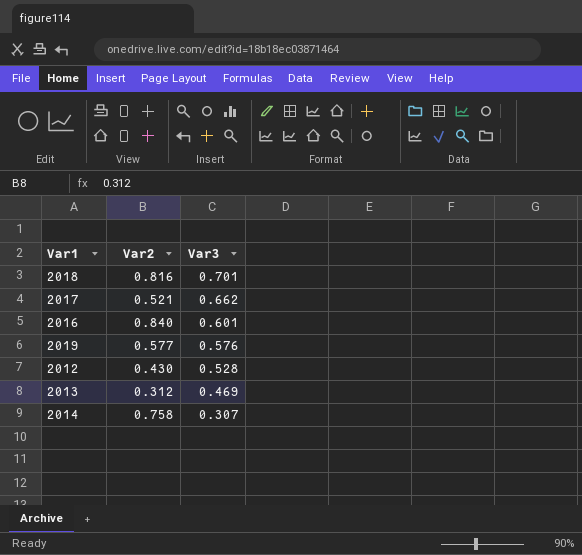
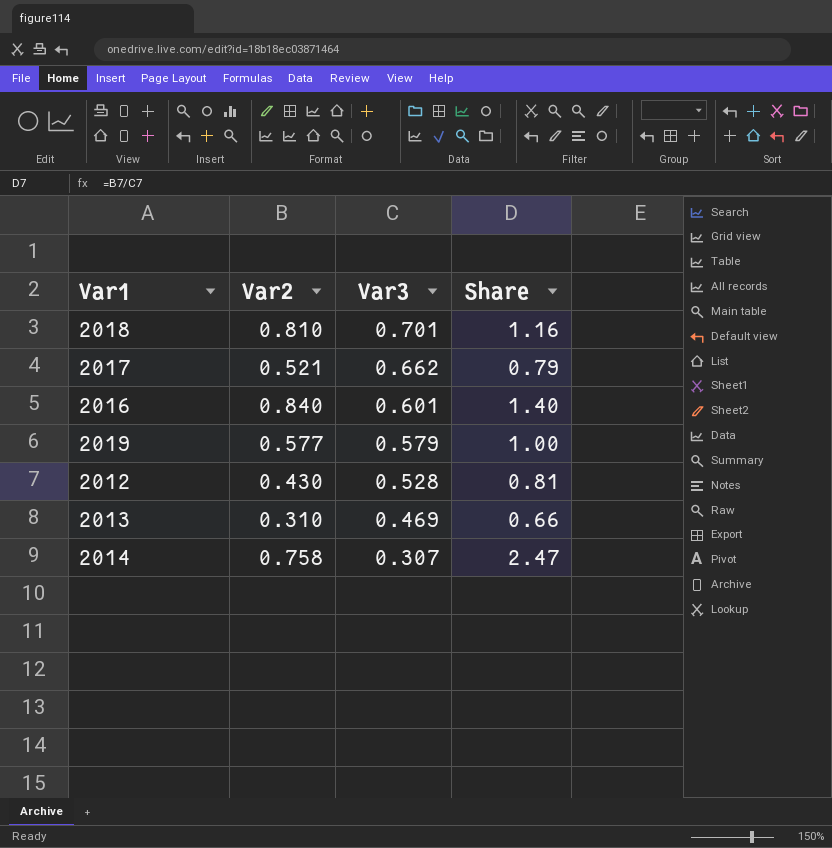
column Share | formula: none -> [Var2] / [Var3]
2018 | Var2: 0.816 -> 0.810
2019 | Var3: 0.576 -> 0.579
2013 | Var2: 0.312 -> 0.310

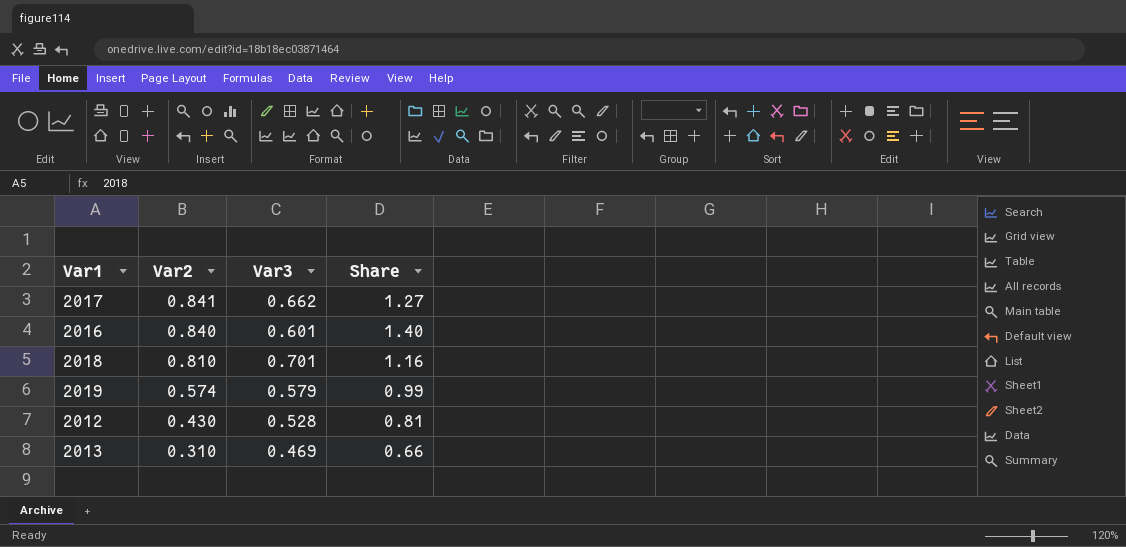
row order: Var3 descending -> Var2 descending
row 2014: 0.758 | 0.307 | 2.47 -> none
2017 | Var2: 0.521 -> 0.841
2017 | Share: 0.79 -> 1.27
2019 | Var2: 0.577 -> 0.574
2019 | Share: 1.00 -> 0.99

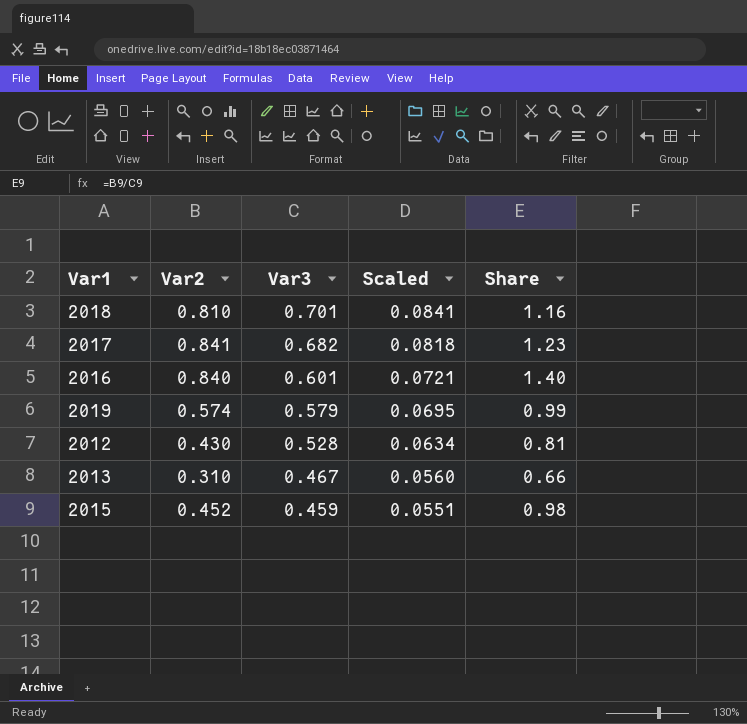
row order: Var2 descending -> Var3 descending
column Scaled | formula: none -> [Var3] * 0.12
2017 | Var3: 0.662 -> 0.682
2017 | Share: 1.27 -> 1.23
2013 | Var3: 0.469 -> 0.467
row 2015: none -> 0.452 | 0.459 | 0.0551 | 0.98

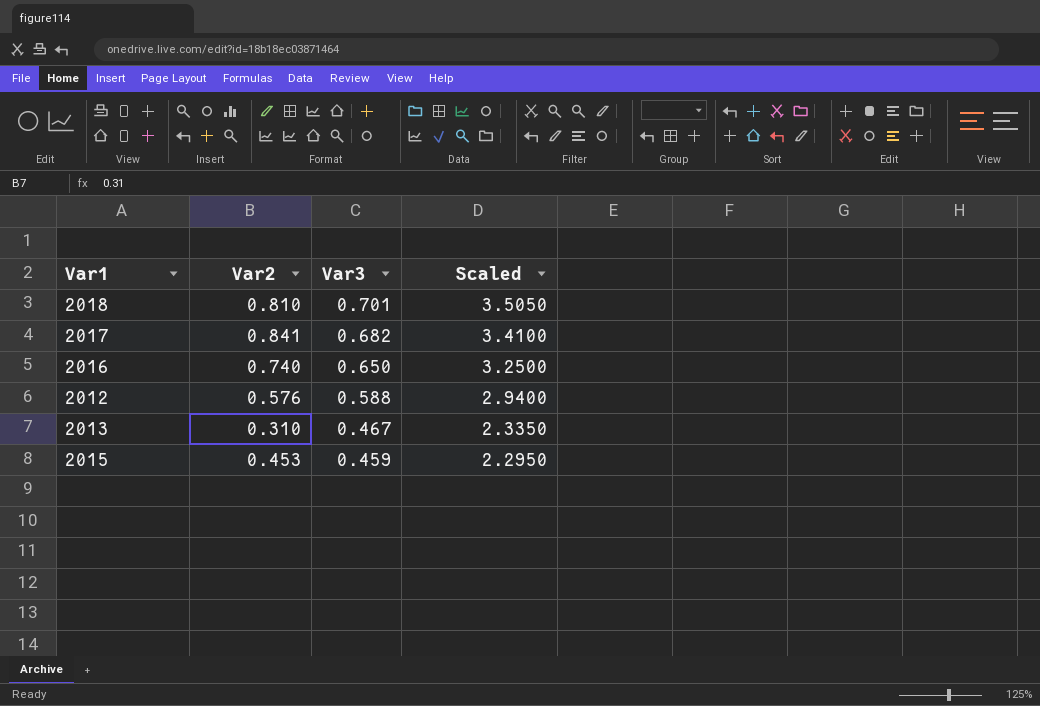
column Share | formula: [Var2] / [Var3] -> none
column Scaled | formula: [Var3] * 0.12 -> [Var3] * 5
row 2019: 0.574 | 0.579 | 0.0695 | 0.99 -> none
2016 | Var2: 0.840 -> 0.740
2016 | Var3: 0.601 -> 0.650
2012 | Var2: 0.430 -> 0.576
2012 | Var3: 0.528 -> 0.588
2015 | Var2: 0.452 -> 0.453

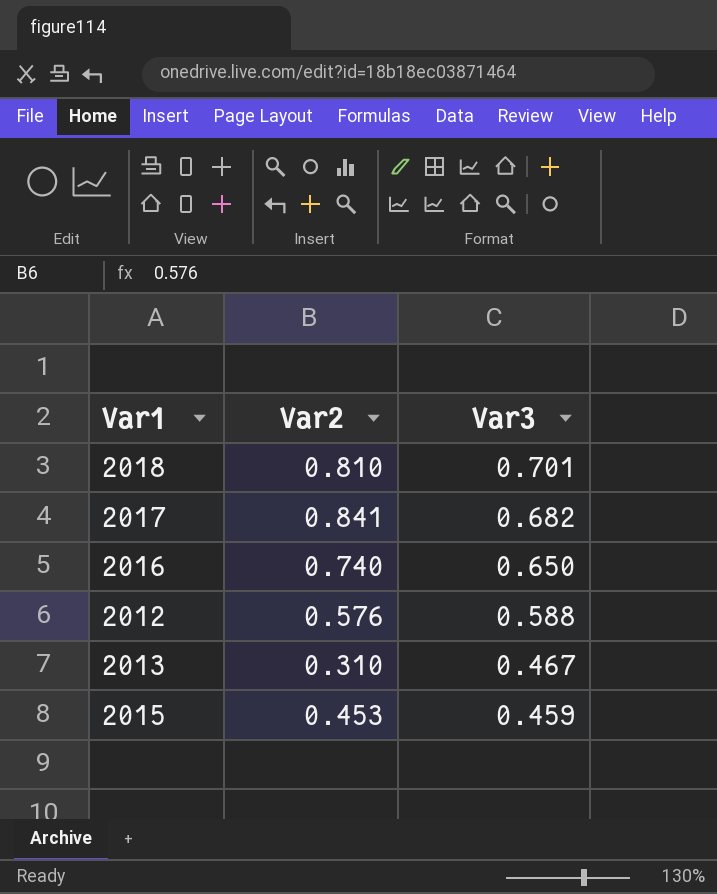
column Scaled | formula: [Var3] * 5 -> none

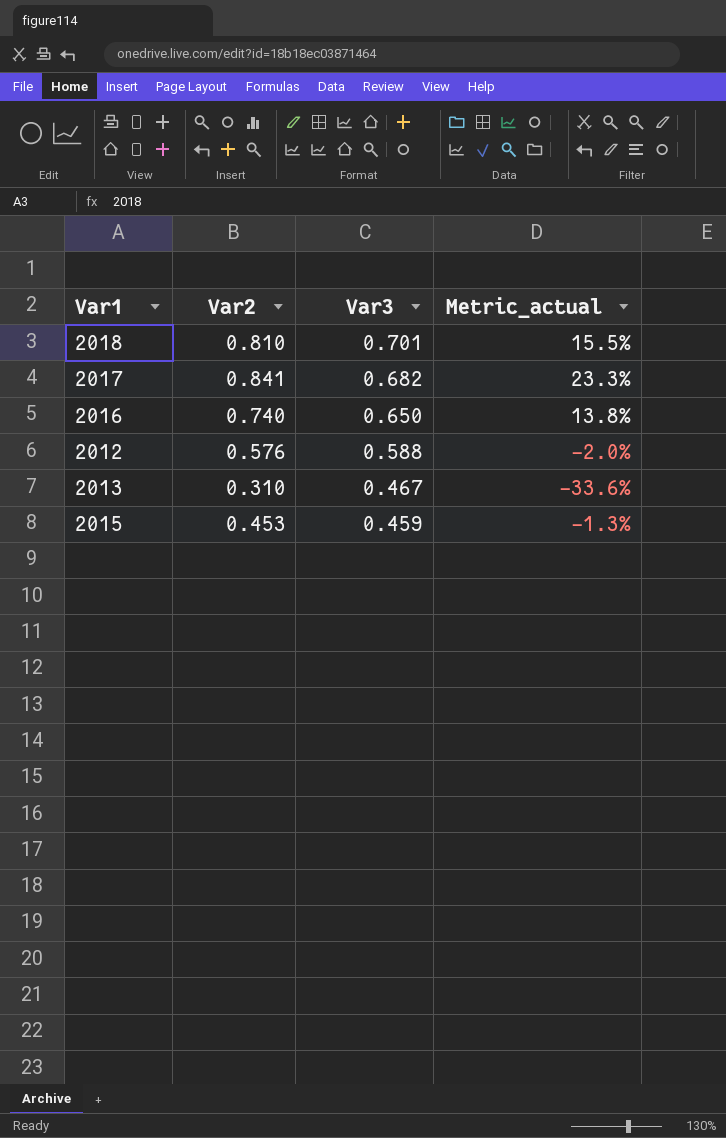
column Metric_actual | formula: none -> ([Var2] - [Var3]) / [Var3]

